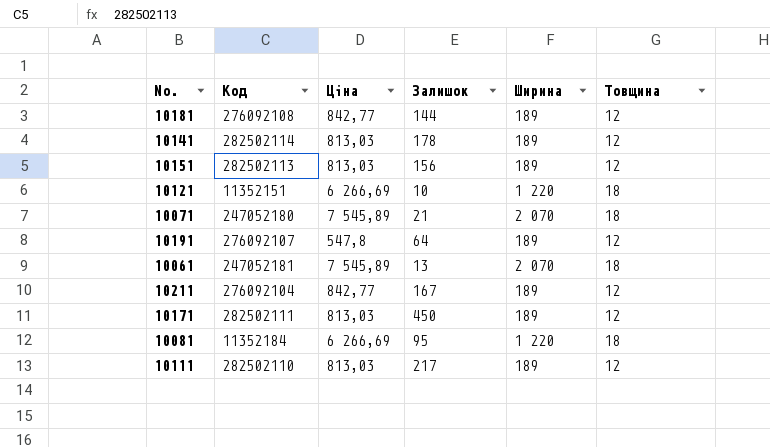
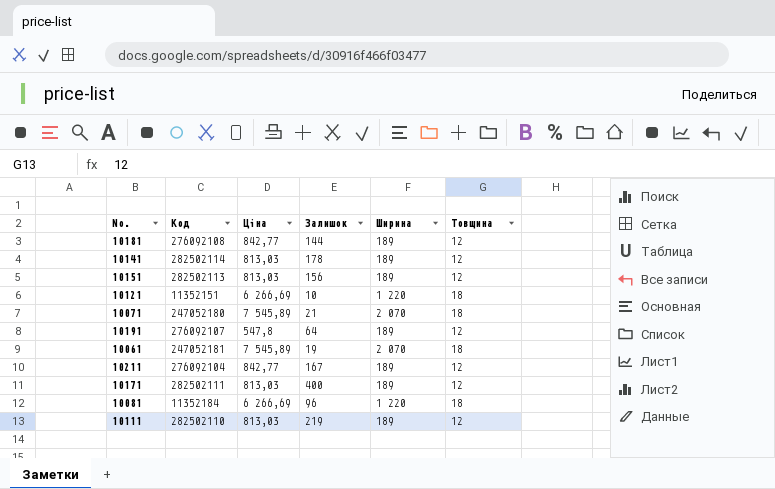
10061 | Залишок: 13 -> 19
10171 | Залишок: 450 -> 400
10081 | Залишок: 95 -> 96
10111 | Залишок: 217 -> 219

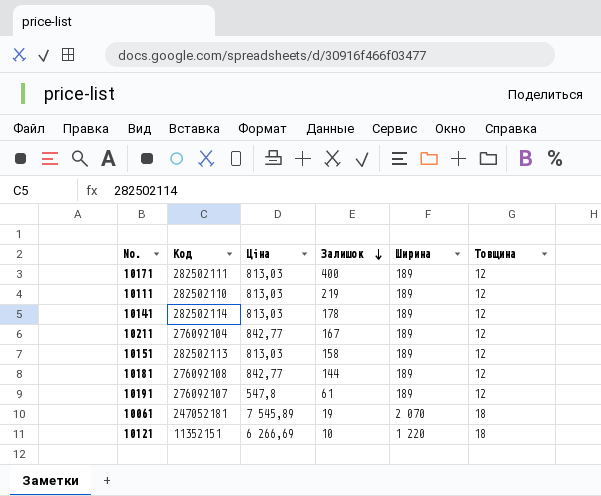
row order: none -> Залишок descending
row 10071: 247052180 | 7 545,89 | 21 | 2 070 | 18 -> none
row 10081: 11352184 | 6 266,69 | 96 | 1 220 | 18 -> none
10151 | Залишок: 156 -> 158
10191 | Залишок: 64 -> 61

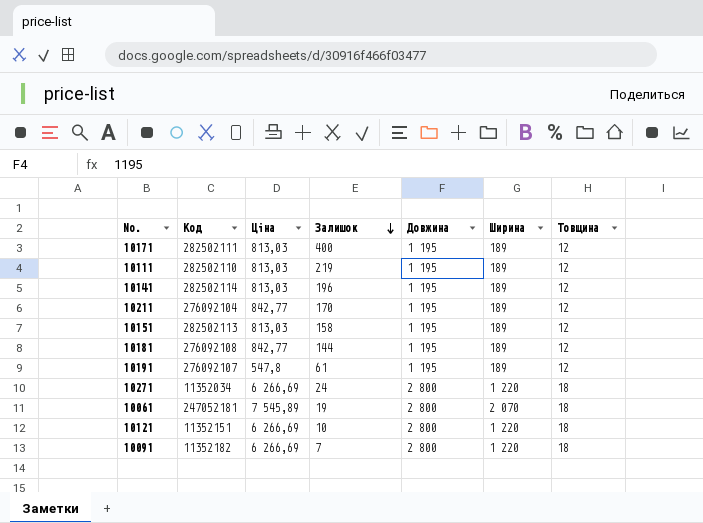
column Довжина | position: none -> 5
10141 | Залишок: 178 -> 196
10211 | Залишок: 167 -> 170
row 10271: none -> 11352034 | 6 266,69 | 24 | 2 800 | 1 220 | 18
row 10091: none -> 11352182 | 6 266,69 | 7 | 2 800 | 1 220 | 18

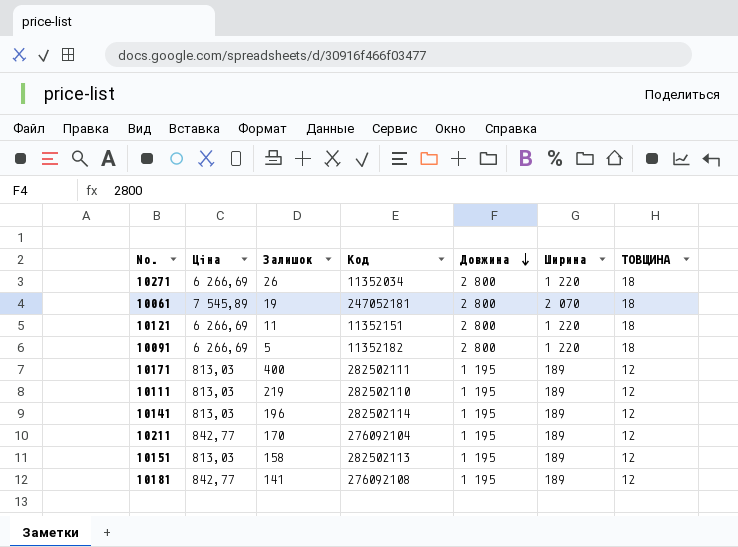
row order: Залишок descending -> Довжина descending
column Код | position: 2 -> 4
column name: Товщина -> ТОВЩИНА
row 10191: 276092107 | 547,8 | 61 | 1 195 | 189 | 12 -> none
10271 | Залишок: 24 -> 26
10121 | Залишок: 10 -> 11
10091 | Залишок: 7 -> 5
10181 | Залишок: 144 -> 141

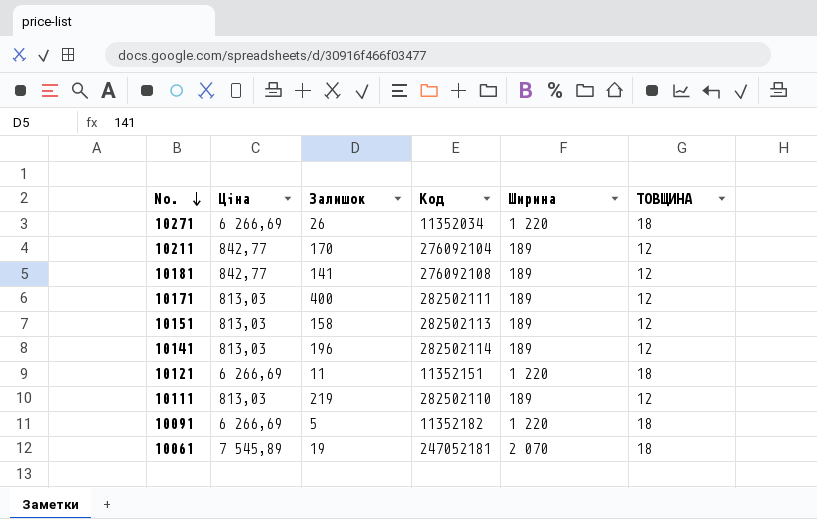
row order: Довжина descending -> No. descending
column Довжина | position: 5 -> none

